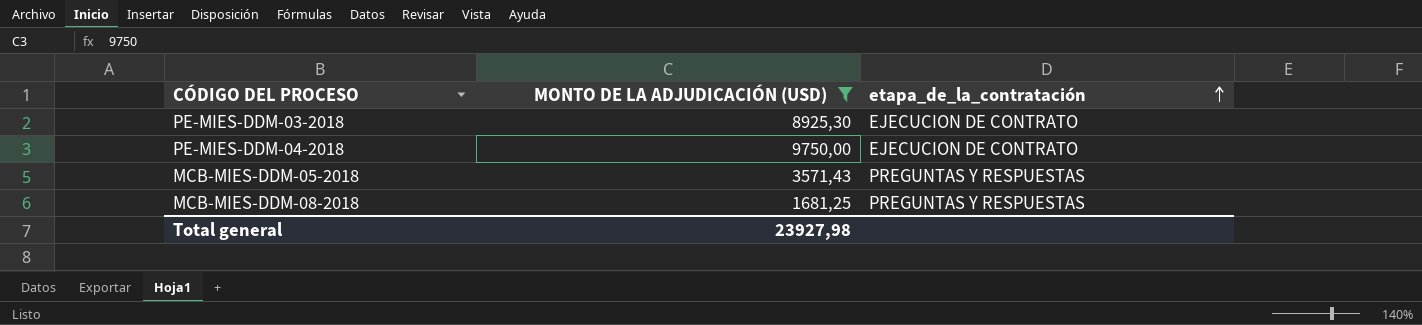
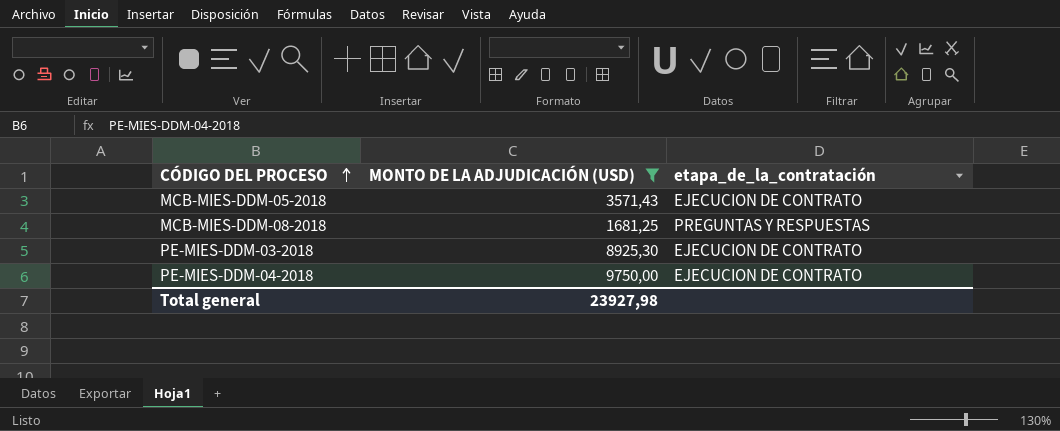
row order: etapa_de_la_contratación ascending -> CÓDIGO DEL PROCESO ascending
MCB-MIES-DDM-05-2018 | etapa_de_la_contratación: PREGUNTAS Y RESPUESTAS -> EJECUCION DE CONTRATO

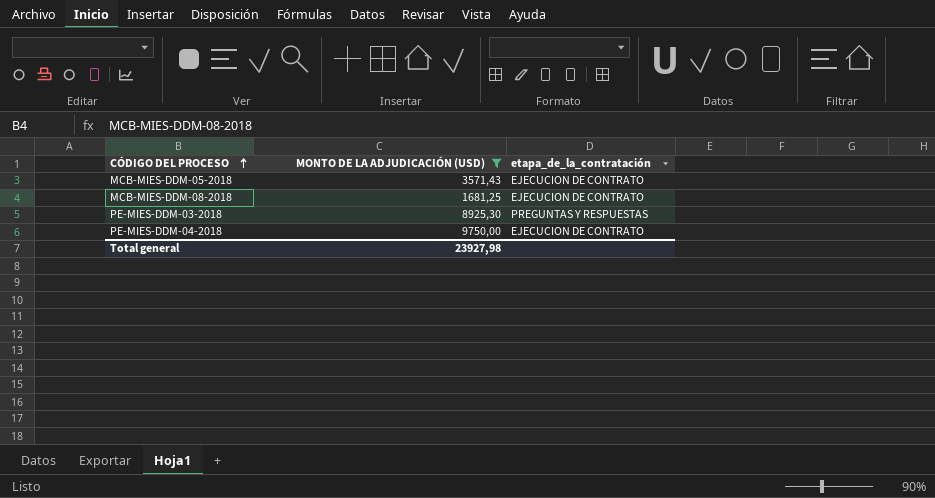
MCB-MIES-DDM-08-2018 | etapa_de_la_contratación: PREGUNTAS Y RESPUESTAS -> EJECUCION DE CONTRATO
PE-MIES-DDM-03-2018 | etapa_de_la_contratación: EJECUCION DE CONTRATO -> PREGUNTAS Y RESPUESTAS

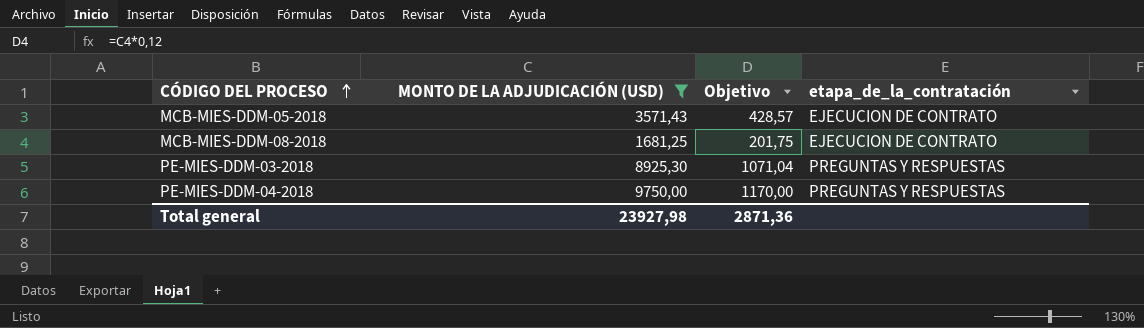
column Objetivo | formula: none -> [MONTO DE LA ADJUDICACIÓN (USD)] * 0,12
PE-MIES-DDM-04-2018 | etapa_de_la_contratación: EJECUCION DE CONTRATO -> PREGUNTAS Y RESPUESTAS

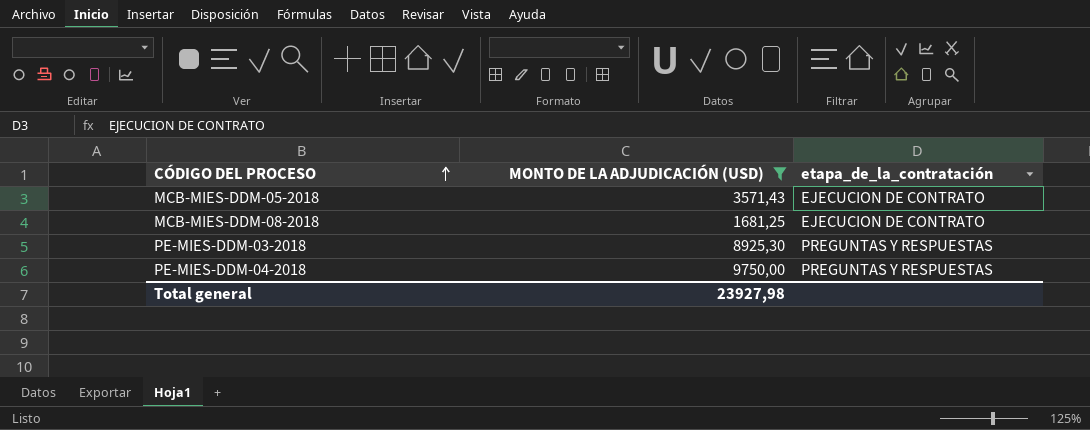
column Objetivo | formula: [MONTO DE LA ADJUDICACIÓN (USD)] * 0,12 -> none

